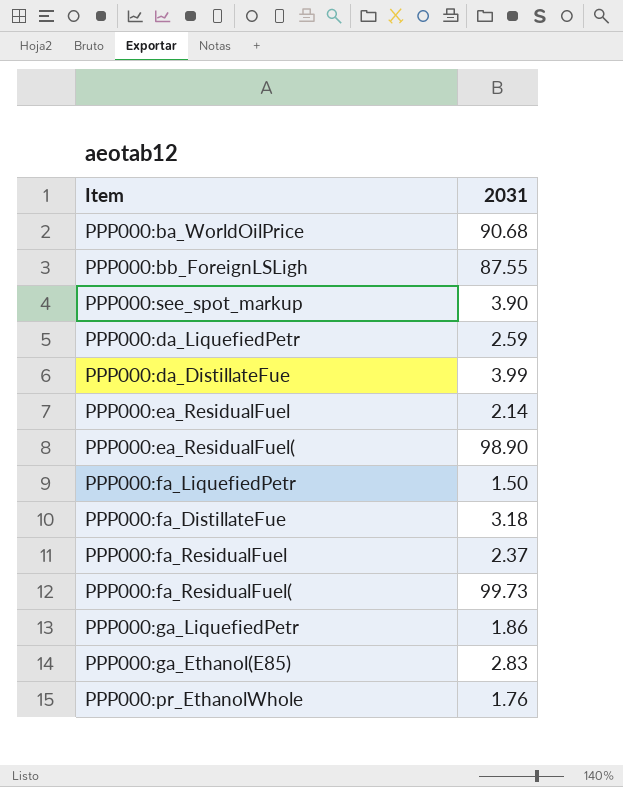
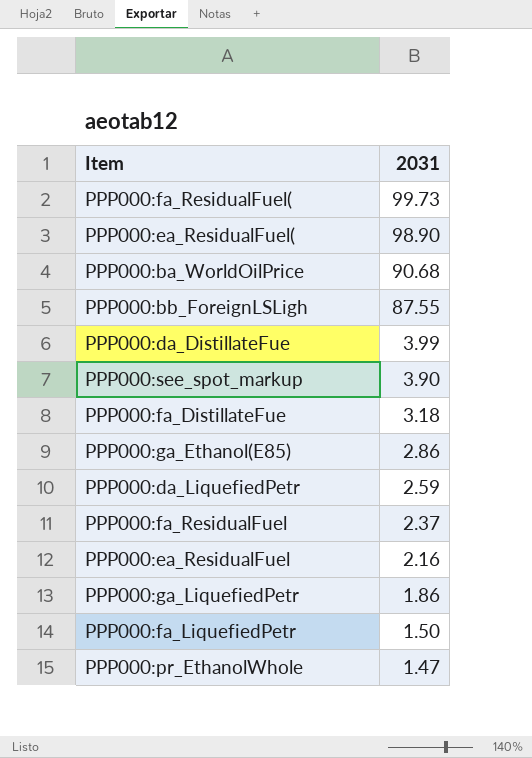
row order: none -> 2031 descending
PPP000:ga_Ethanol(E85) | 2031: 2.83 -> 2.86
PPP000:ea_ResidualFuel | 2031: 2.14 -> 2.16
PPP000:pr_EthanolWhole | 2031: 1.76 -> 1.47

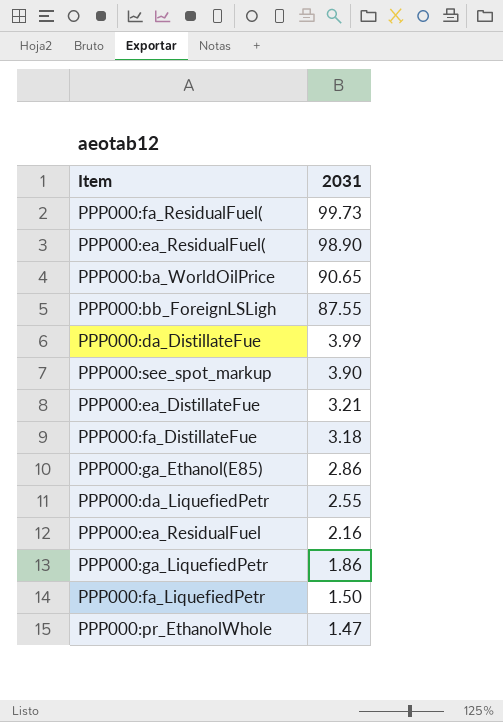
row PPP000:fa_ResidualFuel: 2.37 -> none
PPP000:ba_WorldOilPrice | 2031: 90.68 -> 90.65
row PPP000:ea_DistillateFue: none -> 3.21
PPP000:da_LiquefiedPetr | 2031: 2.59 -> 2.55

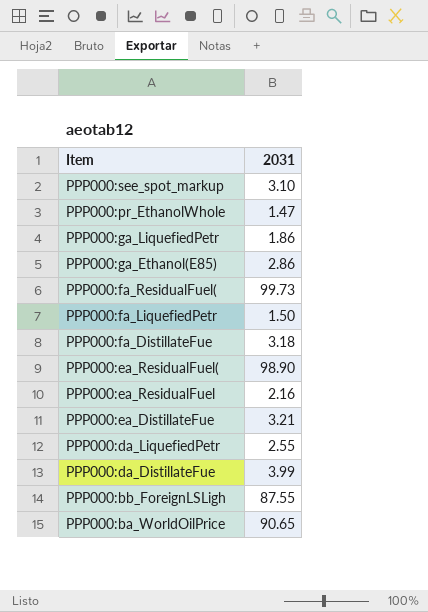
row order: 2031 descending -> Item descending
PPP000:see_spot_markup | 2031: 3.90 -> 3.10

